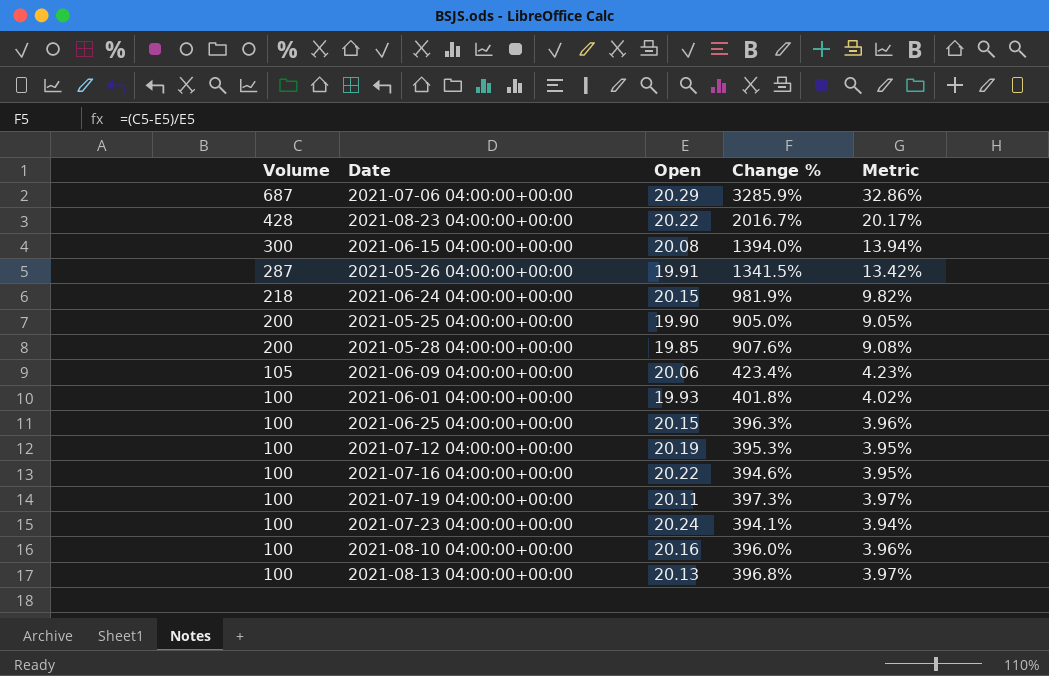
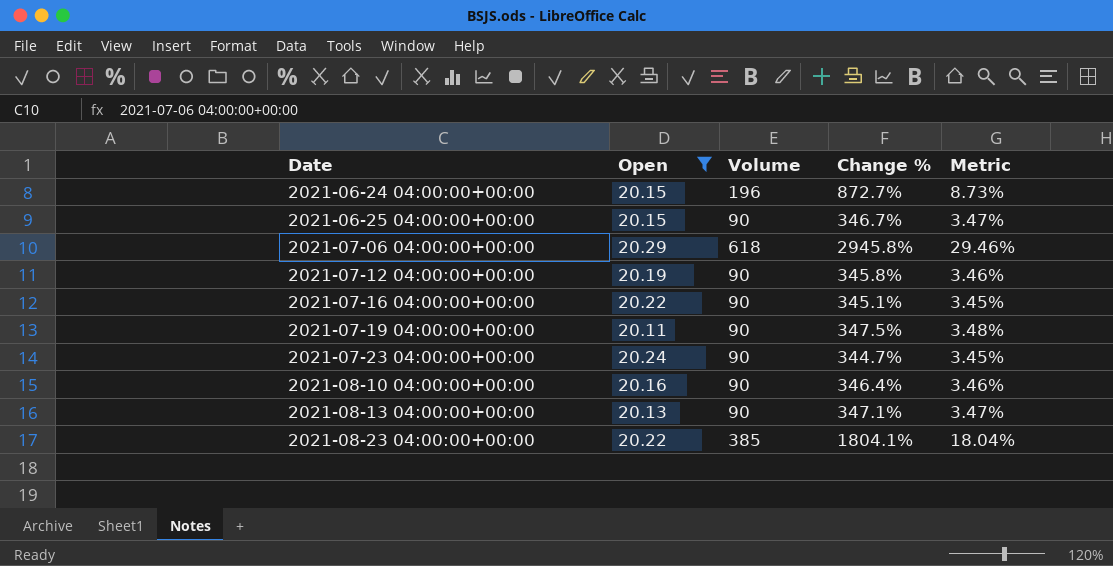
filter: none -> Open >= 20.11
row order: Volume descending -> Date ascending
column Volume | position: 1 -> 3
2021-06-24 04:00:00+00:00 | Volume: 218 -> 196
2021-06-24 04:00:00+00:00 | Change %: 981.9% -> 872.7%
2021-06-24 04:00:00+00:00 | Metric: 9.82% -> 8.73%
2021-06-25 04:00:00+00:00 | Volume: 100 -> 90
2021-06-25 04:00:00+00:00 | Change %: 396.3% -> 346.7%
2021-06-25 04:00:00+00:00 | Metric: 3.96% -> 3.47%
2021-07-06 04:00:00+00:00 | Volume: 687 -> 618
2021-07-06 04:00:00+00:00 | Change %: 3285.9% -> 2945.8%
2021-07-06 04:00:00+00:00 | Metric: 32.86% -> 29.46%
2021-07-12 04:00:00+00:00 | Volume: 100 -> 90
2021-07-12 04:00:00+00:00 | Change %: 395.3% -> 345.8%
2021-07-12 04:00:00+00:00 | Metric: 3.95% -> 3.46%
2021-07-16 04:00:00+00:00 | Volume: 100 -> 90
2021-07-16 04:00:00+00:00 | Change %: 394.6% -> 345.1%
2021-07-16 04:00:00+00:00 | Metric: 3.95% -> 3.45%
2021-07-19 04:00:00+00:00 | Volume: 100 -> 90
2021-07-19 04:00:00+00:00 | Change %: 397.3% -> 347.5%
2021-07-19 04:00:00+00:00 | Metric: 3.97% -> 3.48%
2021-07-23 04:00:00+00:00 | Volume: 100 -> 90
2021-07-23 04:00:00+00:00 | Change %: 394.1% -> 344.7%
2021-07-23 04:00:00+00:00 | Metric: 3.94% -> 3.45%
2021-08-10 04:00:00+00:00 | Volume: 100 -> 90
2021-08-10 04:00:00+00:00 | Change %: 396.0% -> 346.4%
2021-08-10 04:00:00+00:00 | Metric: 3.96% -> 3.46%
2021-08-13 04:00:00+00:00 | Volume: 100 -> 90
2021-08-13 04:00:00+00:00 | Change %: 396.8% -> 347.1%
2021-08-13 04:00:00+00:00 | Metric: 3.97% -> 3.47%
2021-08-23 04:00:00+00:00 | Volume: 428 -> 385
2021-08-23 04:00:00+00:00 | Change %: 2016.7% -> 1804.1%
2021-08-23 04:00:00+00:00 | Metric: 20.17% -> 18.04%

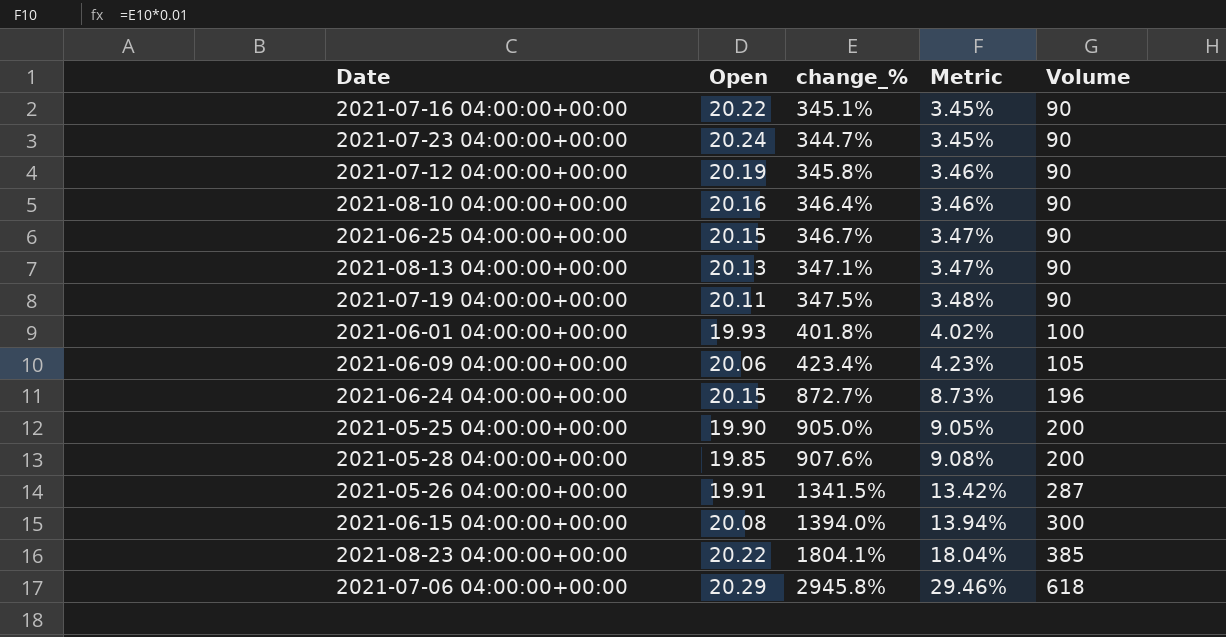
filter: Open >= 20.11 -> none
row order: Date ascending -> Metric ascending
column name: Change % -> change_%
column Volume | position: 3 -> 5

